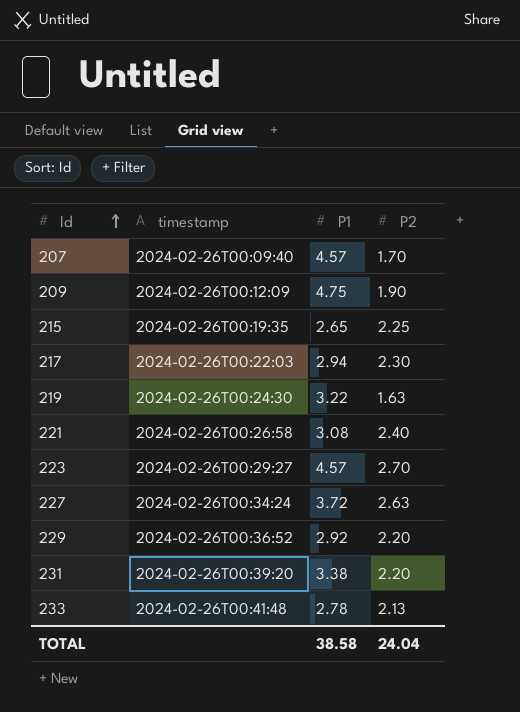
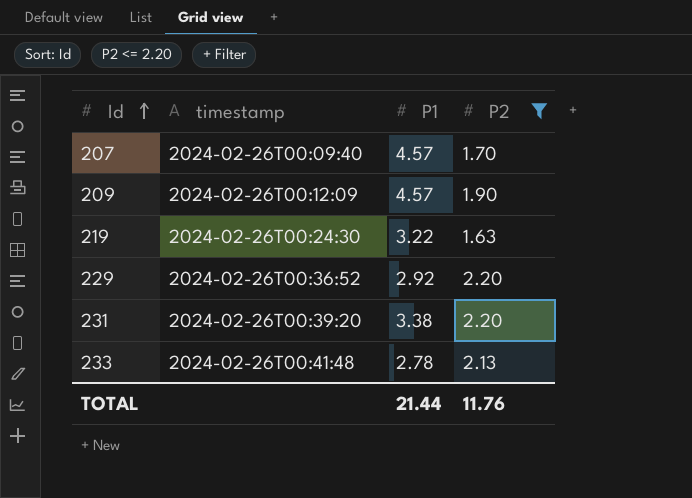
filter: none -> P2 <= 2.20
209 | P1: 4.75 -> 4.57
TOTAL | P1: 38.58 -> 21.44
TOTAL | P2: 24.04 -> 11.76

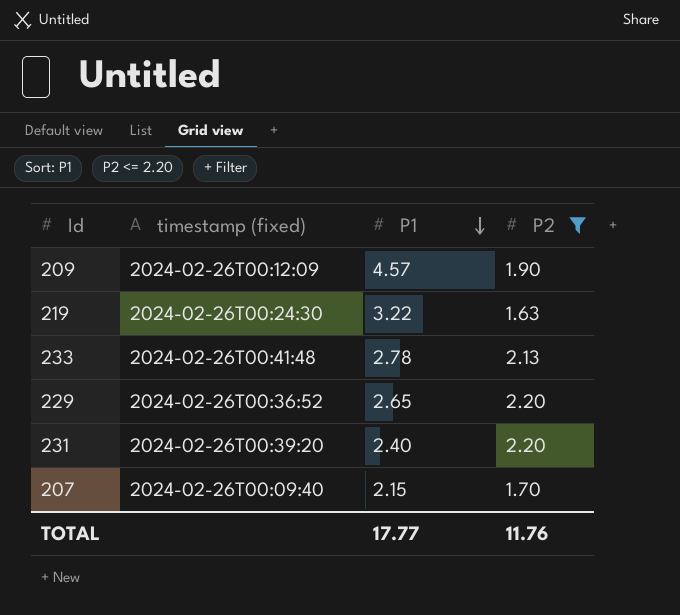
row order: Id ascending -> P1 descending
column name: timestamp -> timestamp (fixed)
229 | P1: 2.92 -> 2.65
231 | P1: 3.38 -> 2.40
207 | P1: 4.57 -> 2.15
TOTAL | P1: 21.44 -> 17.77

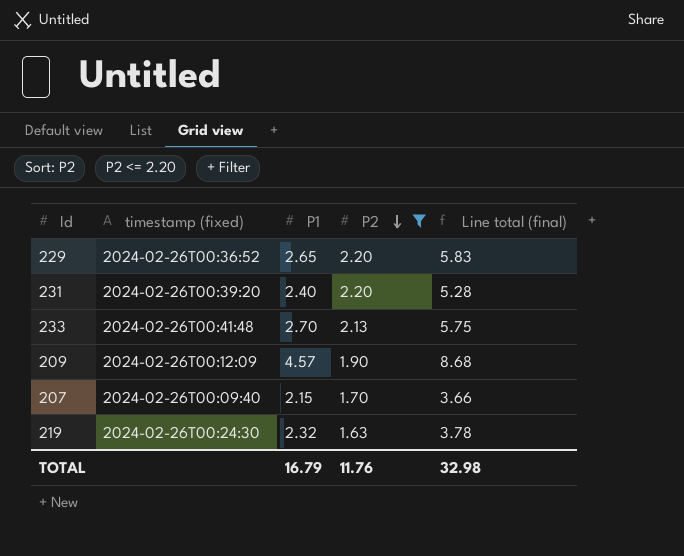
row order: P1 descending -> P2 descending
column Line total (final) | formula: none -> [P1] * [P2]
233 | P1: 2.78 -> 2.70
219 | P1: 3.22 -> 2.32
TOTAL | P1: 17.77 -> 16.79

